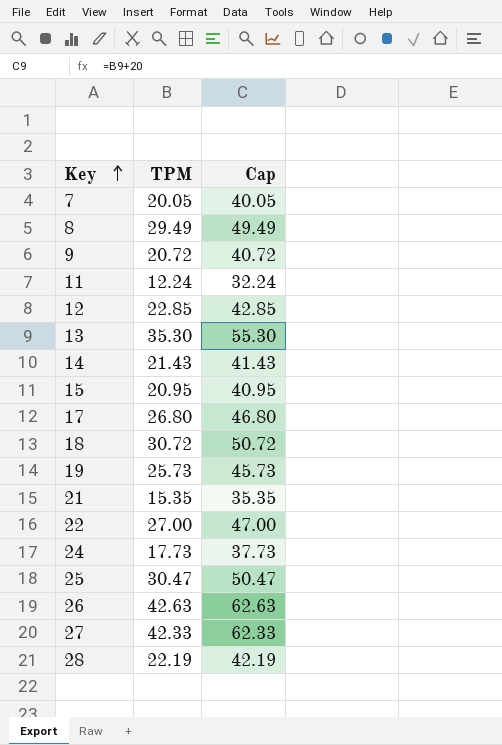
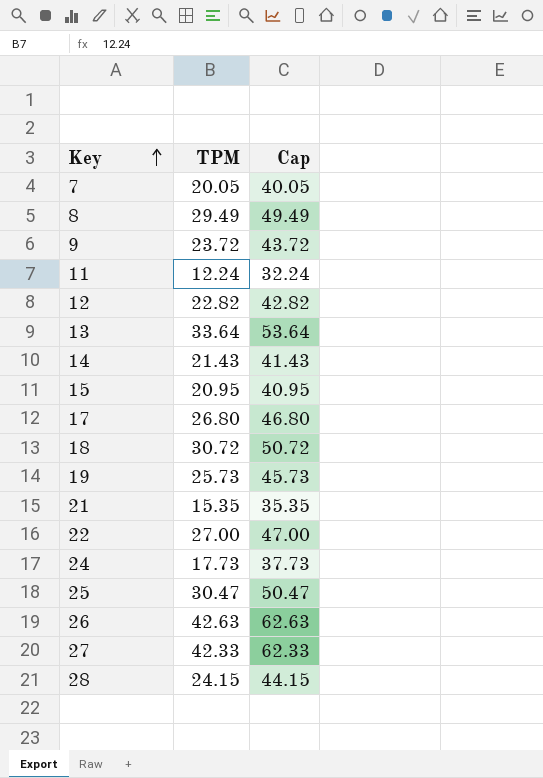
9 | TPM: 20.72 -> 23.72
9 | Cap: 40.72 -> 43.72
12 | TPM: 22.85 -> 22.82
12 | Cap: 42.85 -> 42.82
13 | TPM: 35.30 -> 33.64
13 | Cap: 55.30 -> 53.64
28 | TPM: 22.19 -> 24.15
28 | Cap: 42.19 -> 44.15

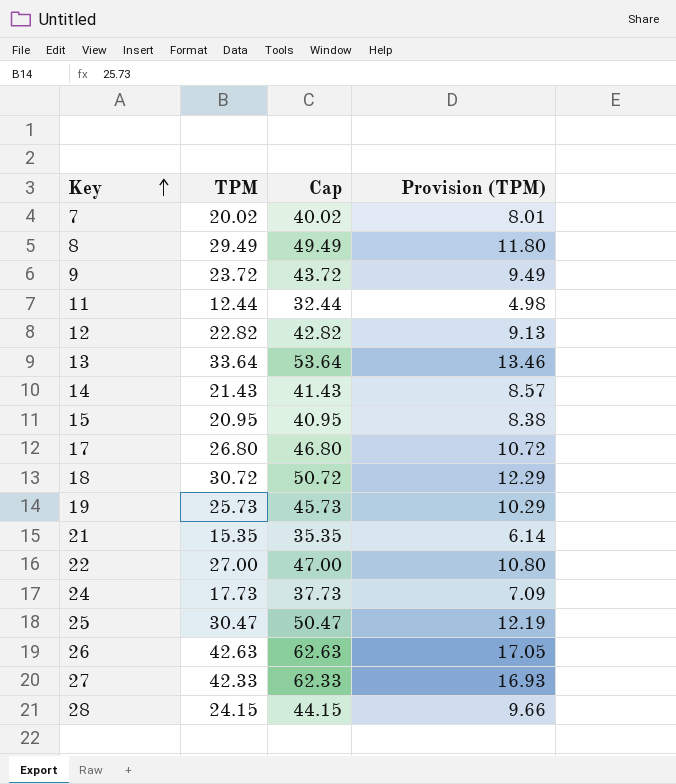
column Provision (TPM) | formula: none -> [TPM] * 0.4
7 | TPM: 20.05 -> 20.02
7 | Cap: 40.05 -> 40.02
11 | TPM: 12.24 -> 12.44
11 | Cap: 32.24 -> 32.44

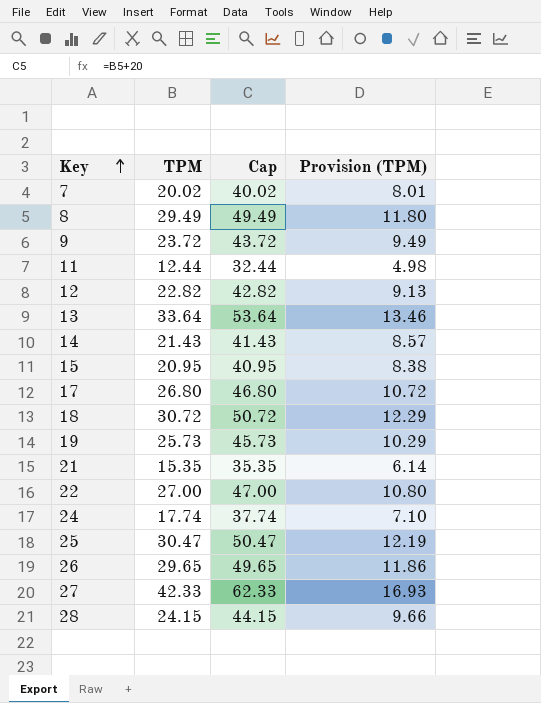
24 | TPM: 17.73 -> 17.74
24 | Cap: 37.73 -> 37.74
24 | Provision (TPM): 7.09 -> 7.10
26 | TPM: 42.63 -> 29.65
26 | Cap: 62.63 -> 49.65
26 | Provision (TPM): 17.05 -> 11.86

